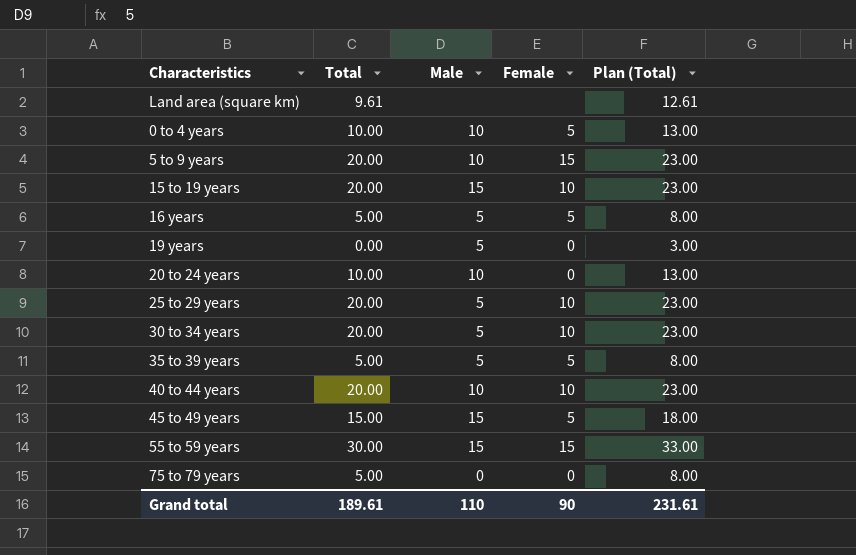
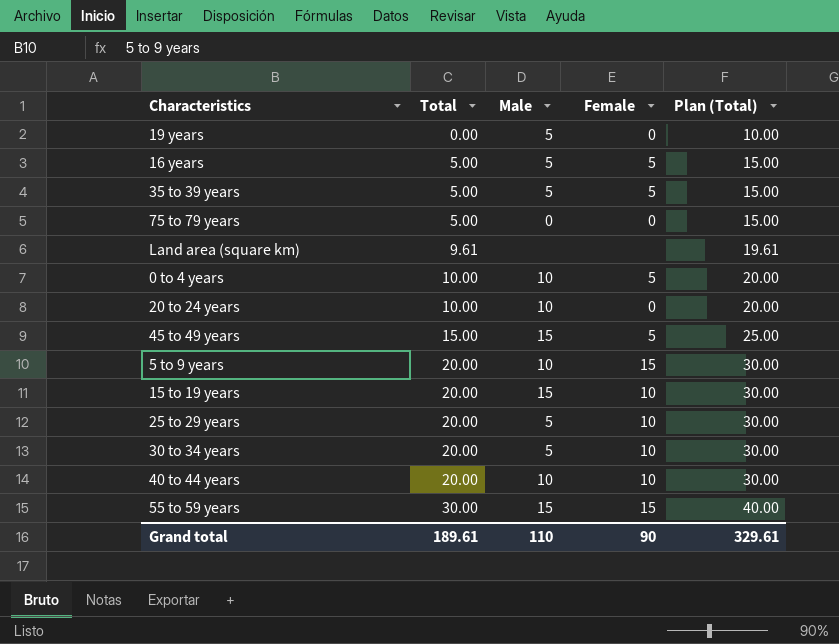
row order: none -> Total ascending
column Plan (Total) | formula: [Total] + 3 -> [Total] + 10
Grand total | Plan (Total): 231.61 -> 329.61

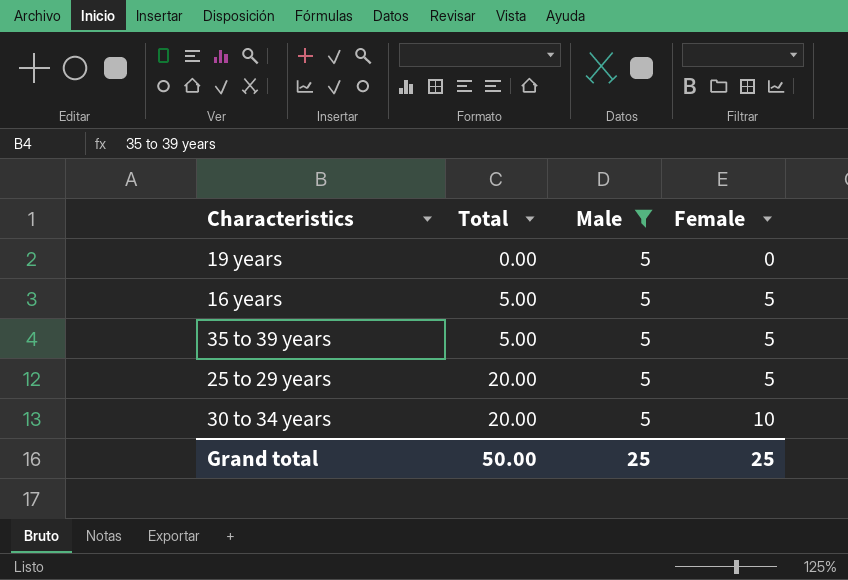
filter: none -> Male = 5
column Plan (Total) | formula: [Total] + 10 -> none
25 to 29 years | Female: 10 -> 5
Grand total | Total: 189.61 -> 50.00
Grand total | Male: 110 -> 25
Grand total | Female: 90 -> 25

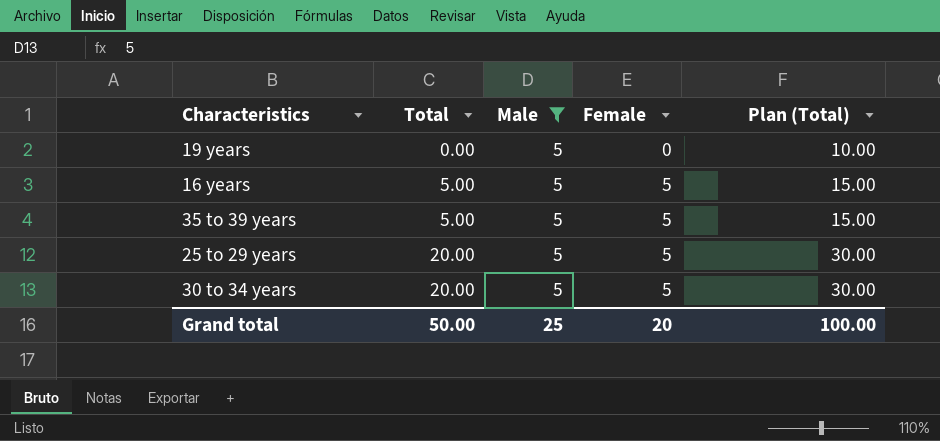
column Plan (Total) | formula: none -> [Total] + 10
30 to 34 years | Female: 10 -> 5
Grand total | Female: 25 -> 20

